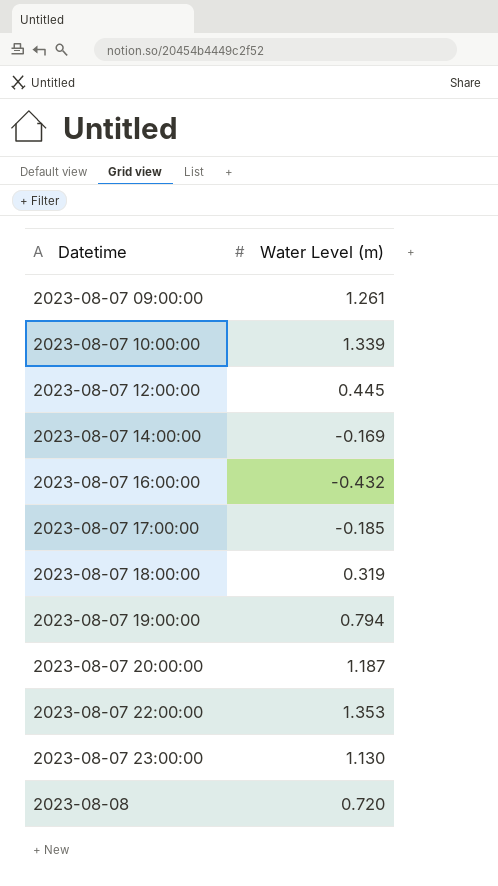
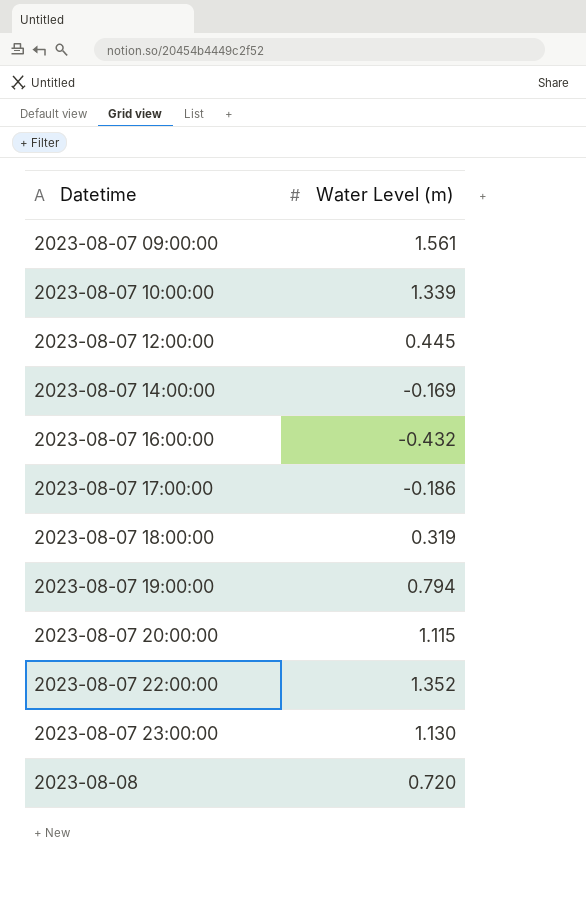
2023-08-07 09:00:00 | Water Level (m): 1.261 -> 1.561
2023-08-07 17:00:00 | Water Level (m): -0.185 -> -0.186
2023-08-07 20:00:00 | Water Level (m): 1.187 -> 1.115
2023-08-07 22:00:00 | Water Level (m): 1.353 -> 1.352

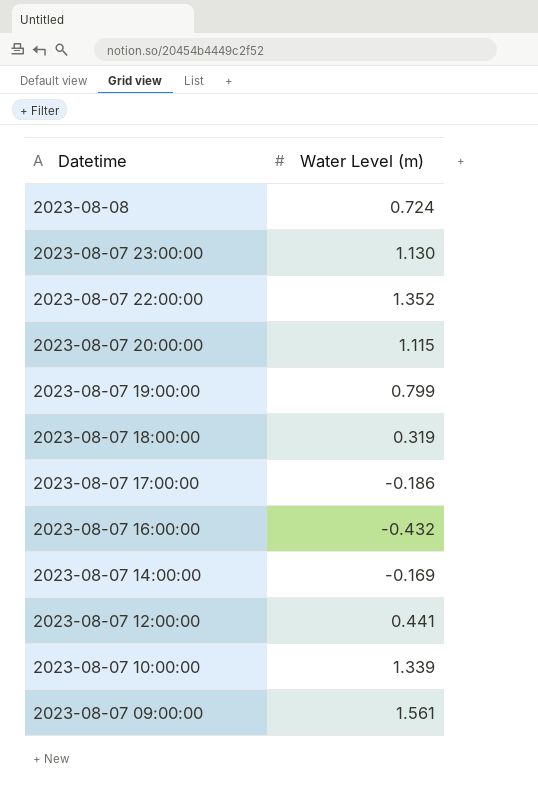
row order: Datetime ascending -> Datetime descending
2023-08-08 | Water Level (m): 0.720 -> 0.724
2023-08-07 19:00:00 | Water Level (m): 0.794 -> 0.799
2023-08-07 12:00:00 | Water Level (m): 0.445 -> 0.441

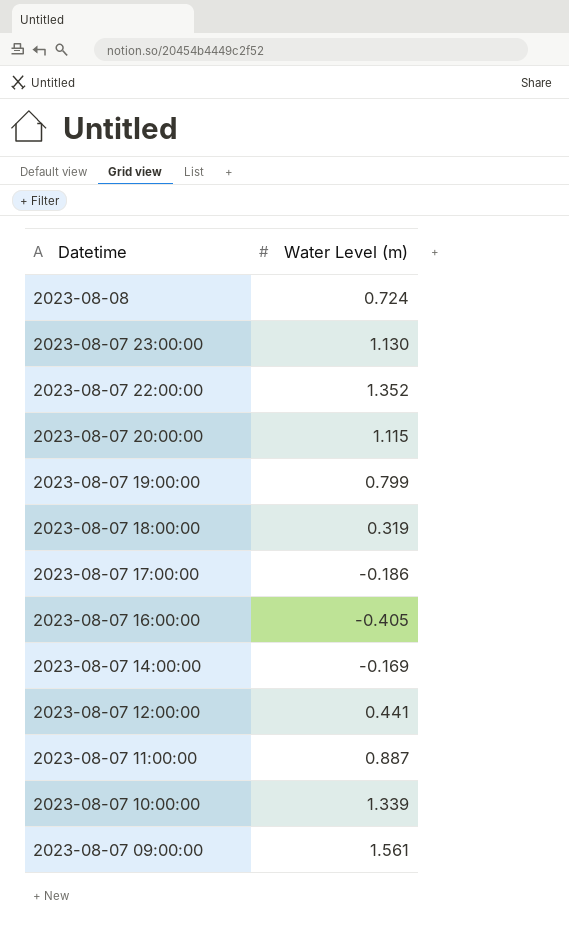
2023-08-07 16:00:00 | Water Level (m): -0.432 -> -0.405
row 2023-08-07 11:00:00: none -> 0.887

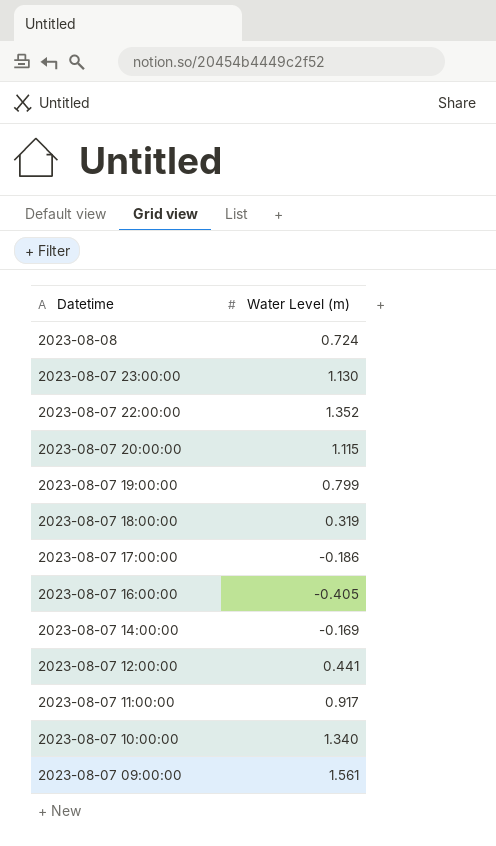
2023-08-07 11:00:00 | Water Level (m): 0.887 -> 0.917
2023-08-07 10:00:00 | Water Level (m): 1.339 -> 1.340

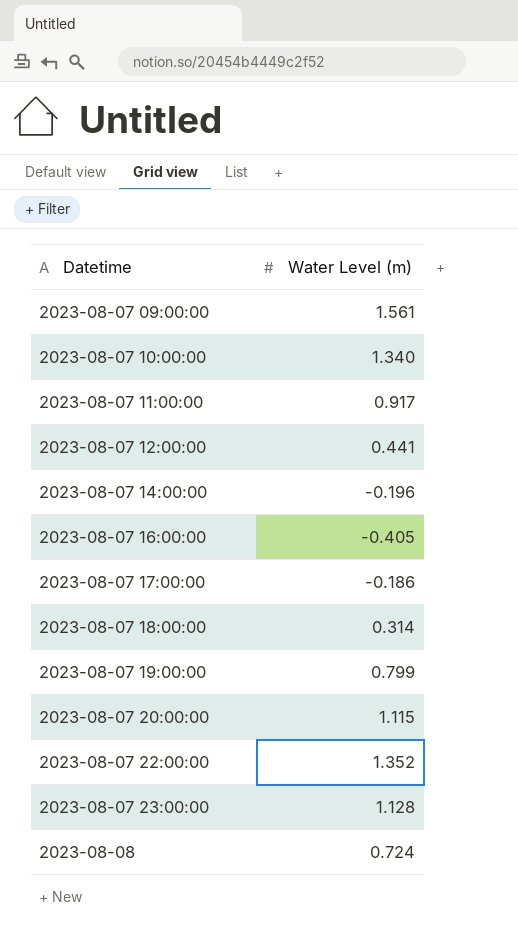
row order: Datetime descending -> Datetime ascending
2023-08-07 14:00:00 | Water Level (m): -0.169 -> -0.196
2023-08-07 18:00:00 | Water Level (m): 0.319 -> 0.314
2023-08-07 23:00:00 | Water Level (m): 1.130 -> 1.128

